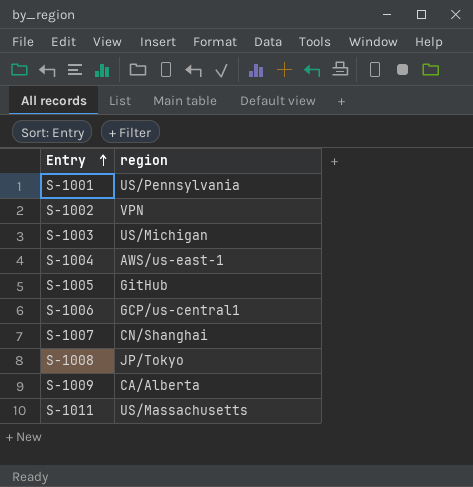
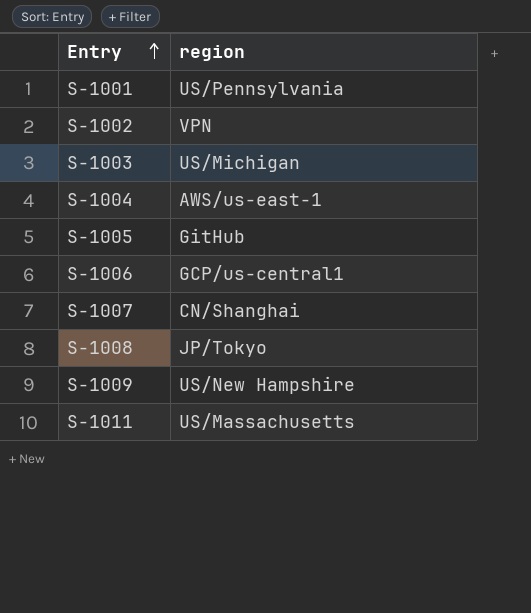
S-1009 | region: CA/Alberta -> US/New Hampshire

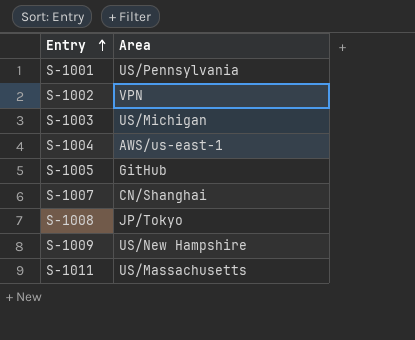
column name: region -> Area
row S-1006: GCP/us-central1 -> none

